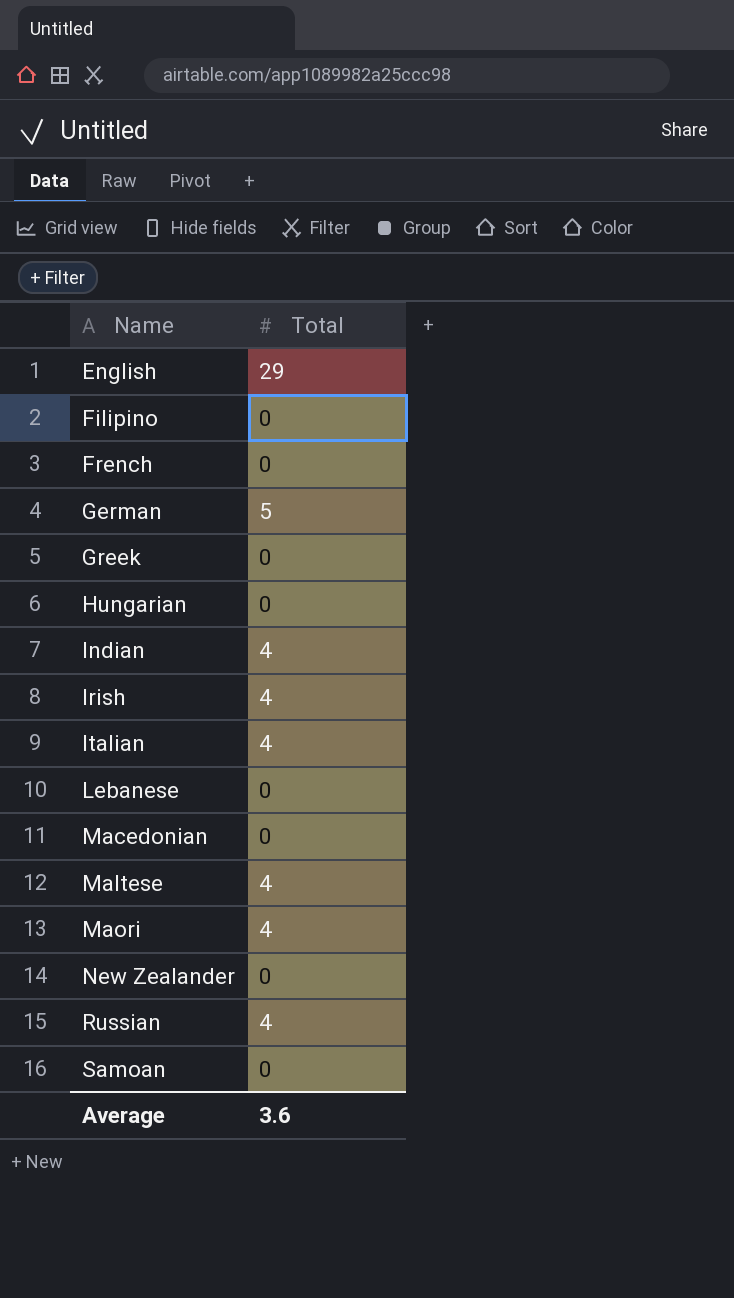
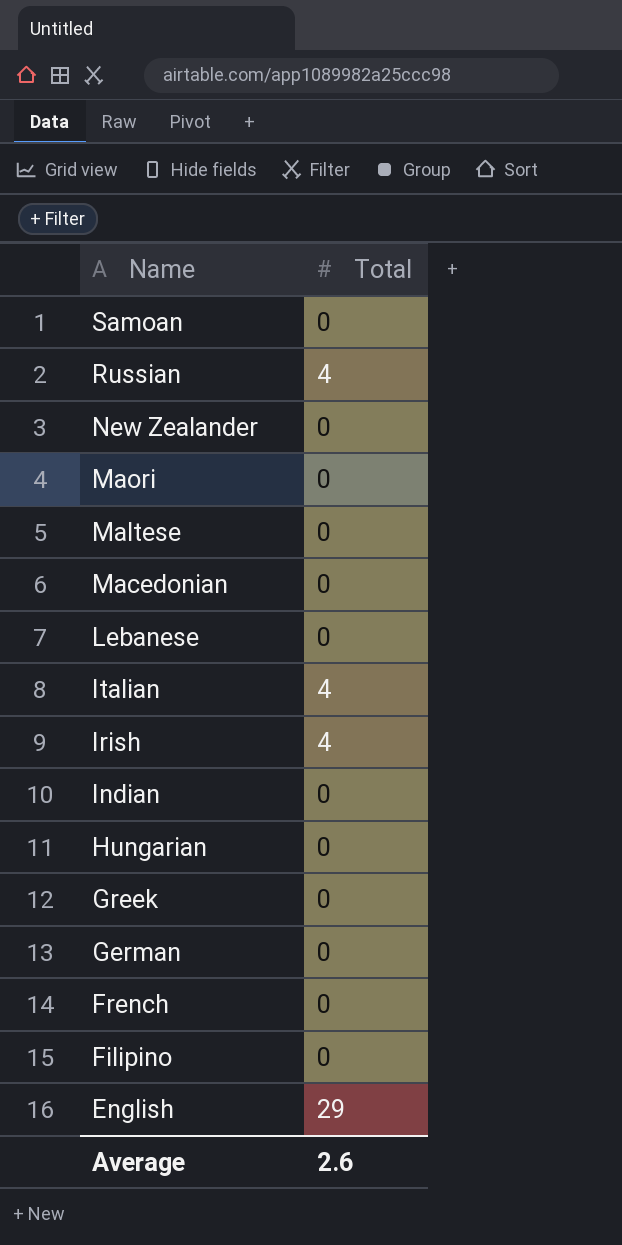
row order: Name ascending -> Name descending
Maori | Total: 4 -> 0
Maltese | Total: 4 -> 0
Indian | Total: 4 -> 0
German | Total: 5 -> 0
Average | Total: 3.6 -> 2.6

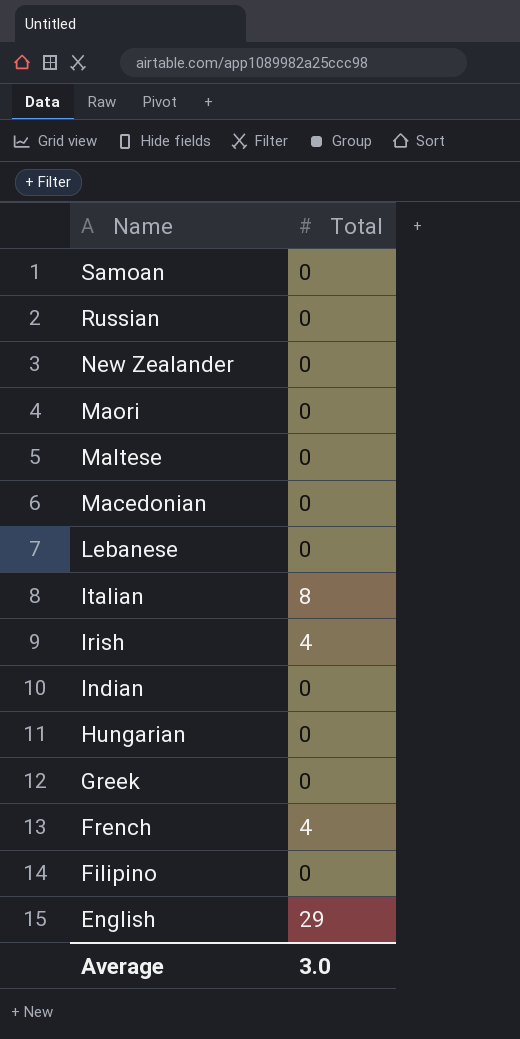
row German: 0 -> none
Russian | Total: 4 -> 0
Italian | Total: 4 -> 8
French | Total: 0 -> 4
Average | Total: 2.6 -> 3.0

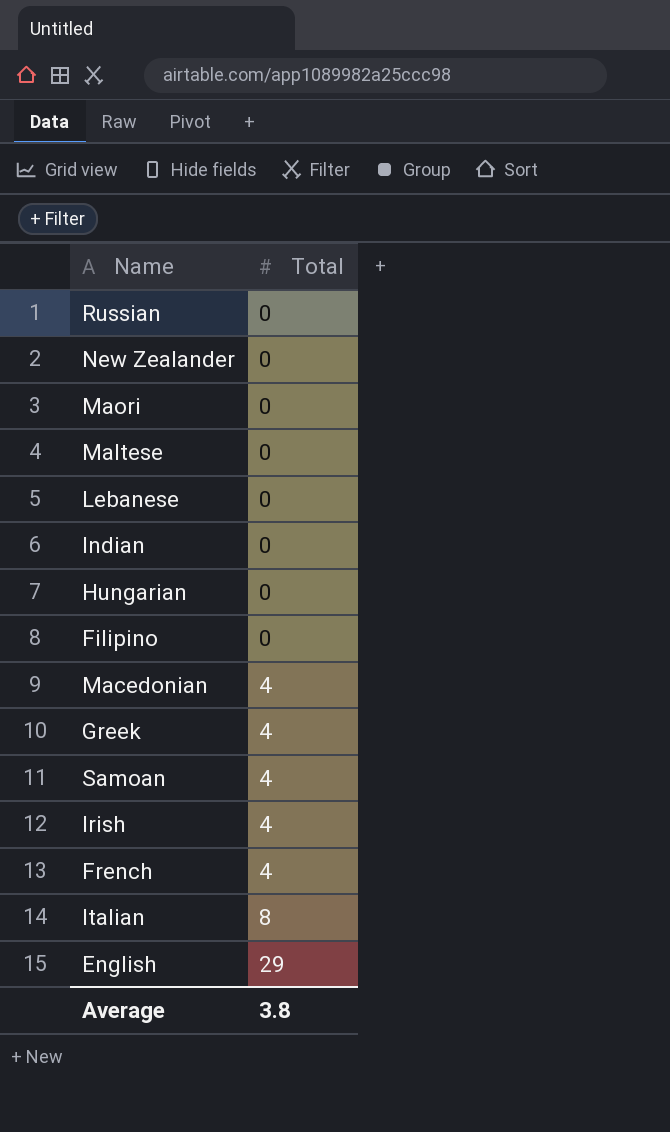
row order: Name descending -> Total ascending
Macedonian | Total: 0 -> 4
Greek | Total: 0 -> 4
Samoan | Total: 0 -> 4
Average | Total: 3.0 -> 3.8

